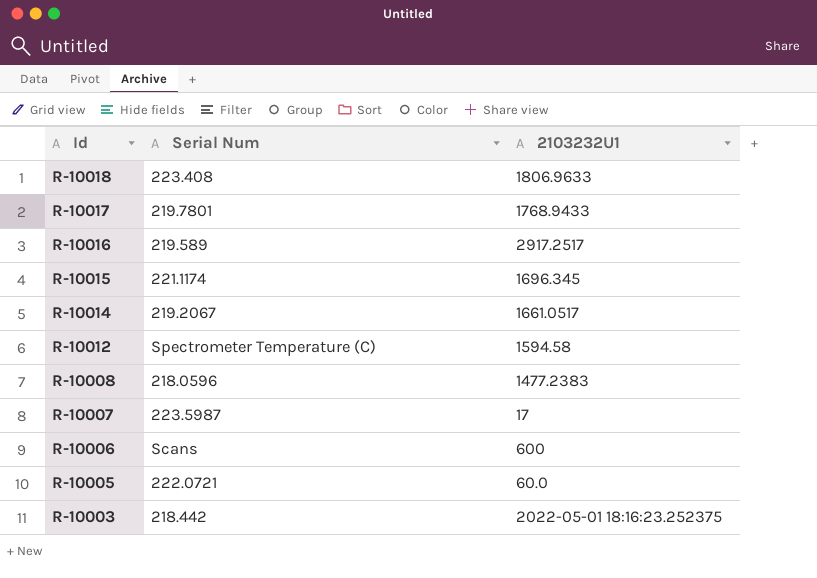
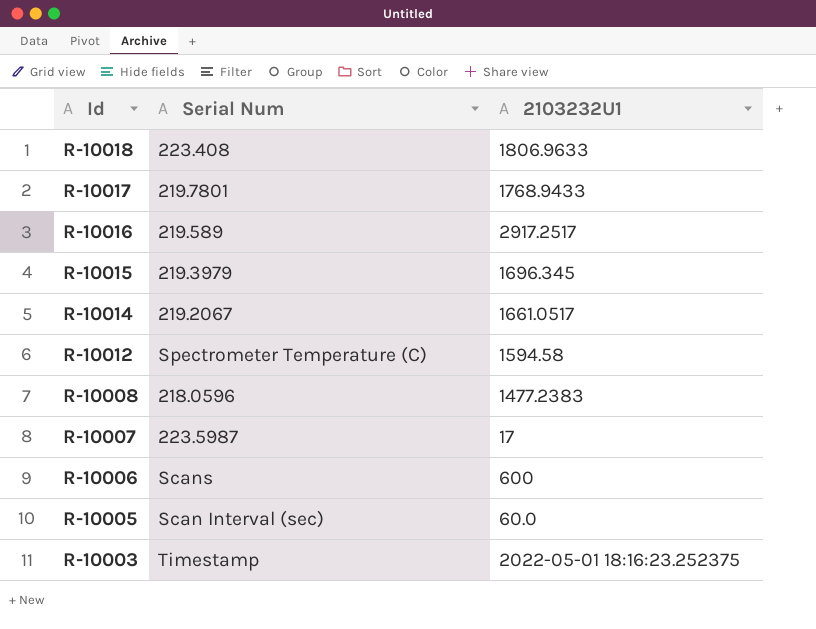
R-10015 | Serial Num: 221.1174 -> 219.3979
R-10005 | Serial Num: 222.0721 -> Scan Interval (sec)
R-10003 | Serial Num: 218.442 -> Timestamp

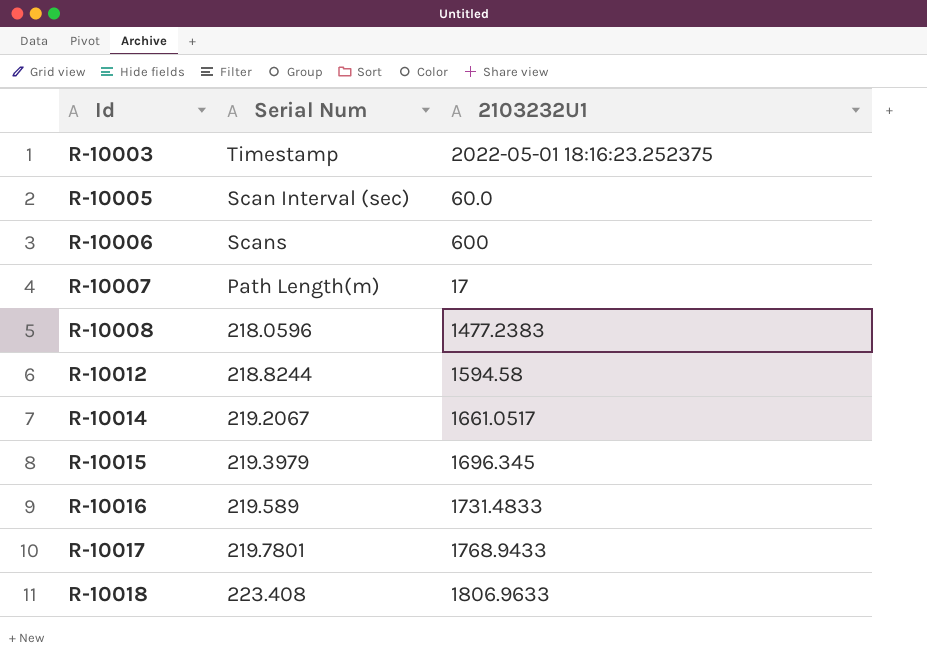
row order: Id descending -> Id ascending
R-10007 | Serial Num: 223.5987 -> Path Length(m)
R-10012 | Serial Num: Spectrometer Temperature (C) -> 218.8244
R-10016 | 2103232U1: 2917.2517 -> 1731.4833

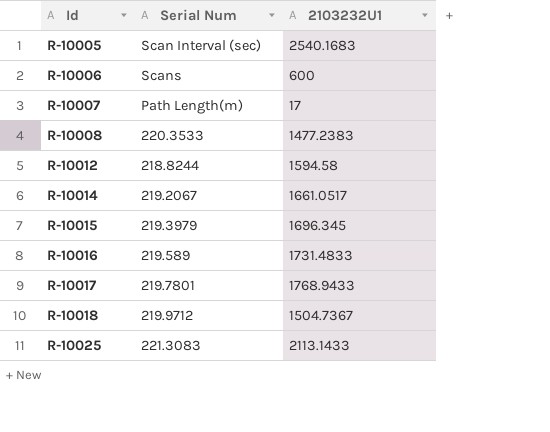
row R-10003: Timestamp | 2022-05-01 18:16:23.252375 -> none
R-10005 | 2103232U1: 60.0 -> 2540.1683
R-10008 | Serial Num: 218.0596 -> 220.3533
R-10018 | Serial Num: 223.408 -> 219.9712
R-10018 | 2103232U1: 1806.9633 -> 1504.7367
row R-10025: none -> 221.3083 | 2113.1433

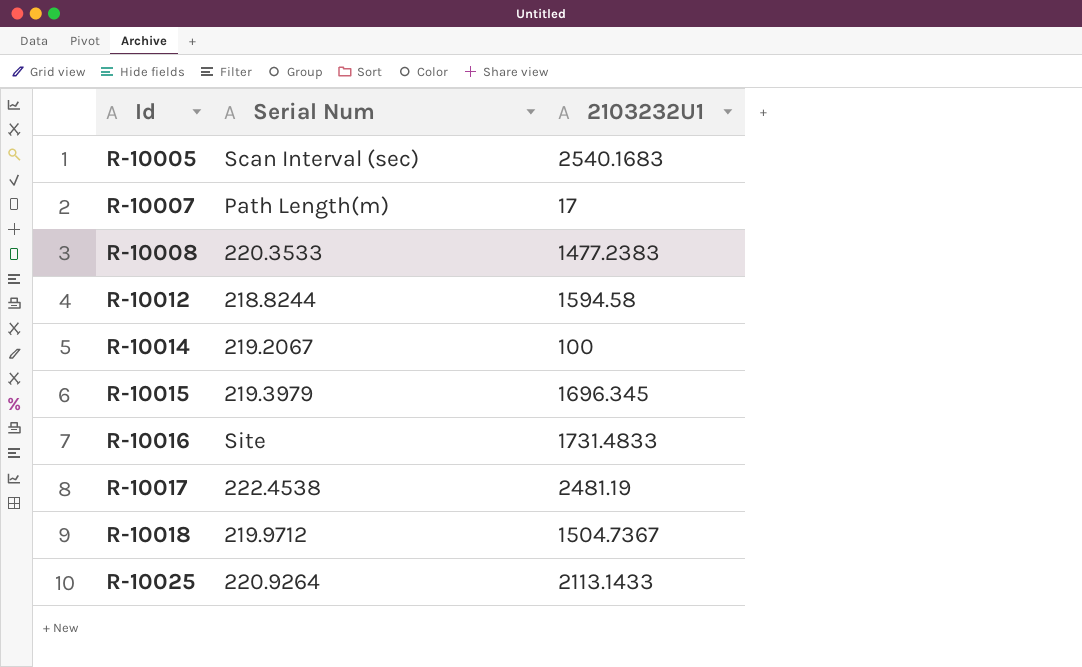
row R-10006: Scans | 600 -> none
R-10014 | 2103232U1: 1661.0517 -> 100
R-10016 | Serial Num: 219.589 -> Site
R-10017 | Serial Num: 219.7801 -> 222.4538
R-10017 | 2103232U1: 1768.9433 -> 2481.19
R-10025 | Serial Num: 221.3083 -> 220.9264

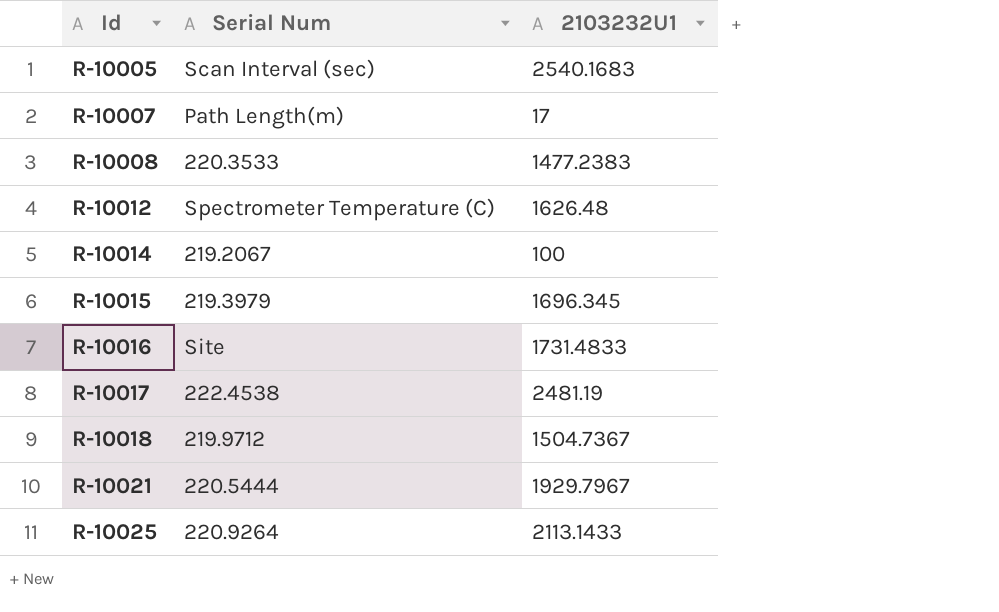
R-10012 | Serial Num: 218.8244 -> Spectrometer Temperature (C)
R-10012 | 2103232U1: 1594.58 -> 1626.48
row R-10021: none -> 220.5444 | 1929.7967

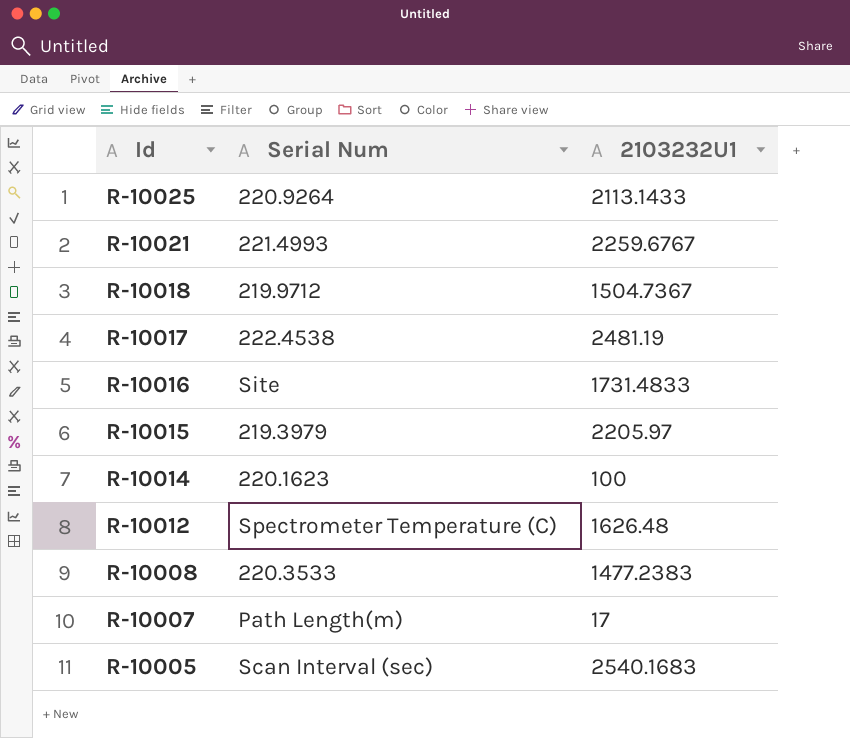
row order: Id ascending -> Id descending
R-10021 | Serial Num: 220.5444 -> 221.4993
R-10021 | 2103232U1: 1929.7967 -> 2259.6767
R-10015 | 2103232U1: 1696.345 -> 2205.97
R-10014 | Serial Num: 219.2067 -> 220.1623

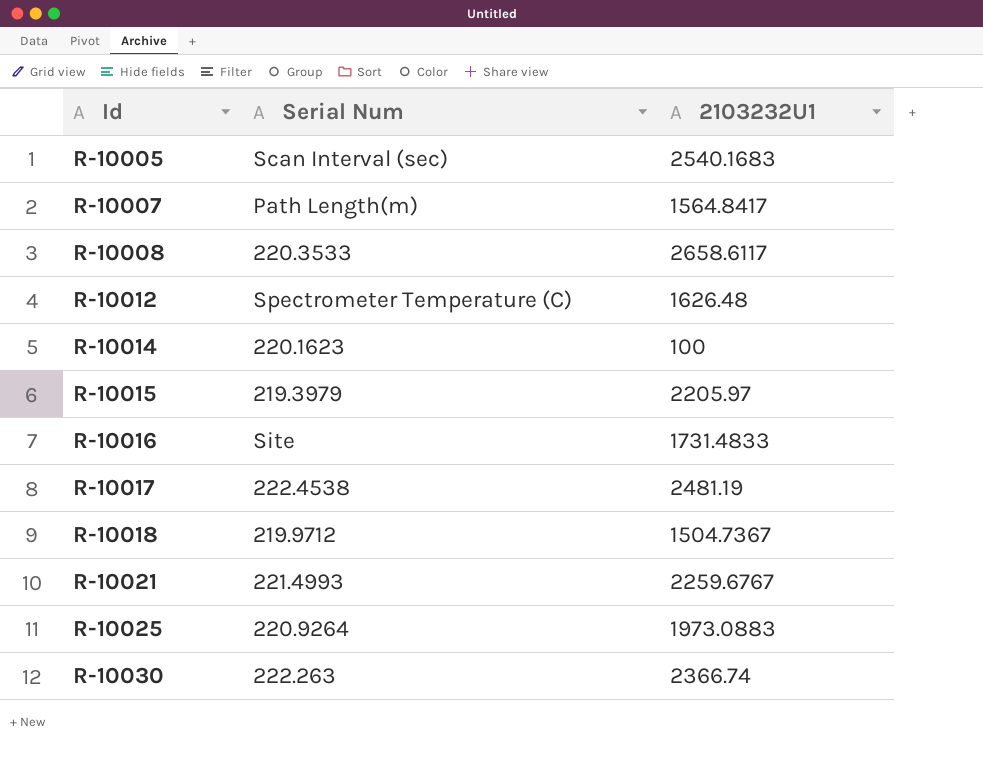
row order: Id descending -> Id ascending
R-10007 | 2103232U1: 17 -> 1564.8417
R-10008 | 2103232U1: 1477.2383 -> 2658.6117
R-10025 | 2103232U1: 2113.1433 -> 1973.0883
row R-10030: none -> 222.263 | 2366.74

